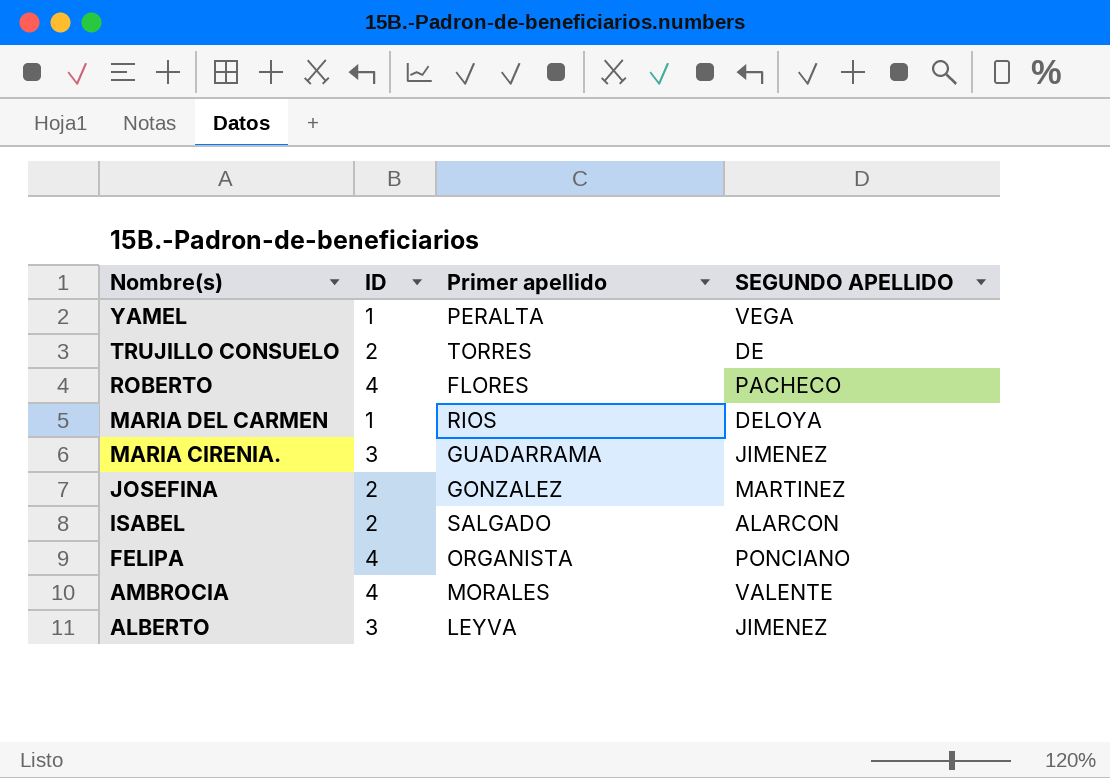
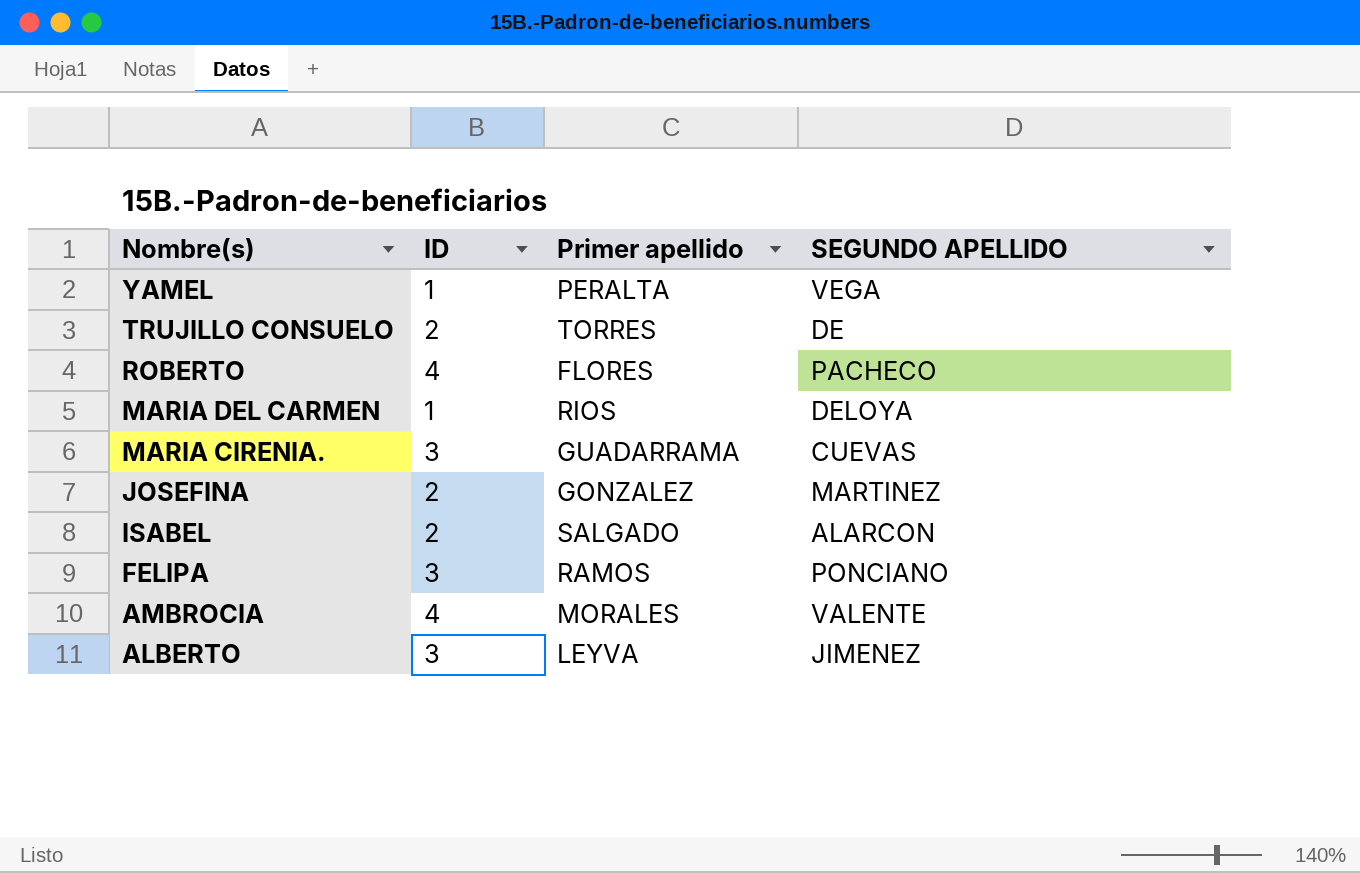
MARIA CIRENIA. | SEGUNDO APELLIDO: JIMENEZ -> CUEVAS
FELIPA | ID: 4 -> 3
FELIPA | Primer apellido: ORGANISTA -> RAMOS

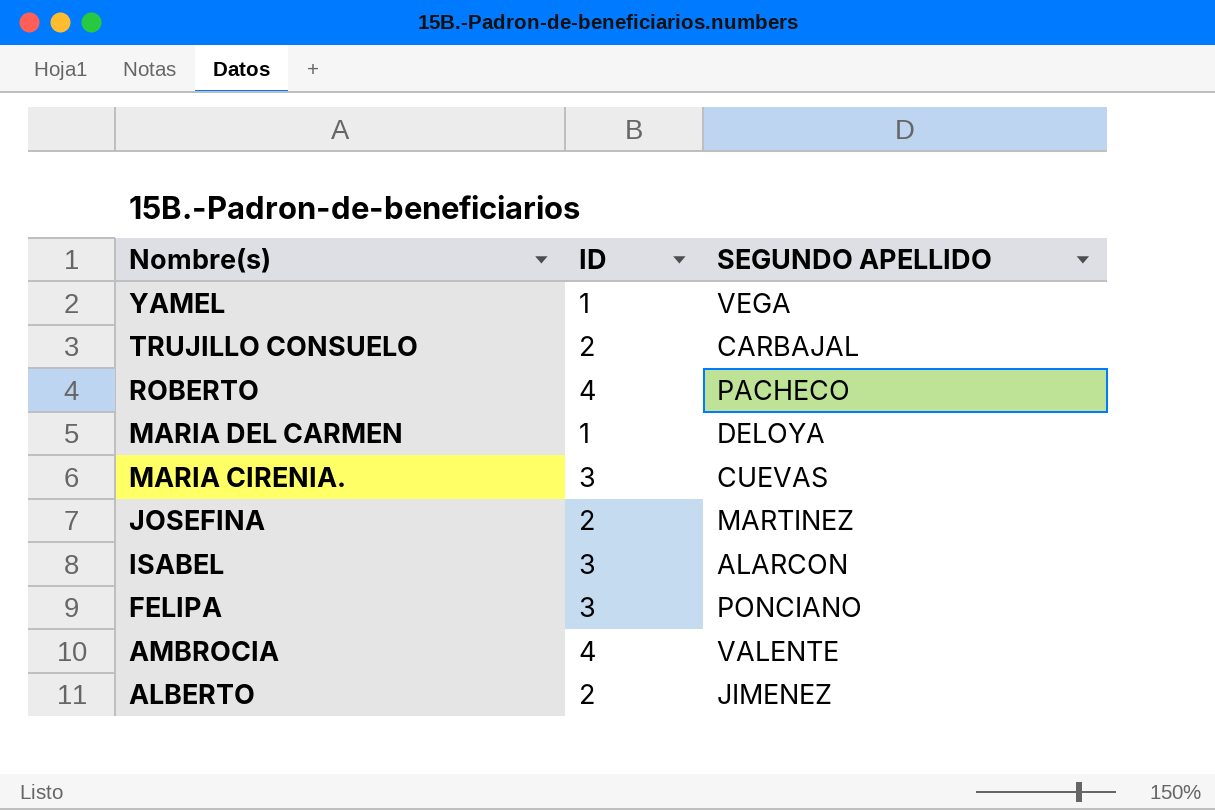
column Primer apellido | position: 3 -> none
TRUJILLO CONSUELO | SEGUNDO APELLIDO: DE -> CARBAJAL
ISABEL | ID: 2 -> 3
ALBERTO | ID: 3 -> 2

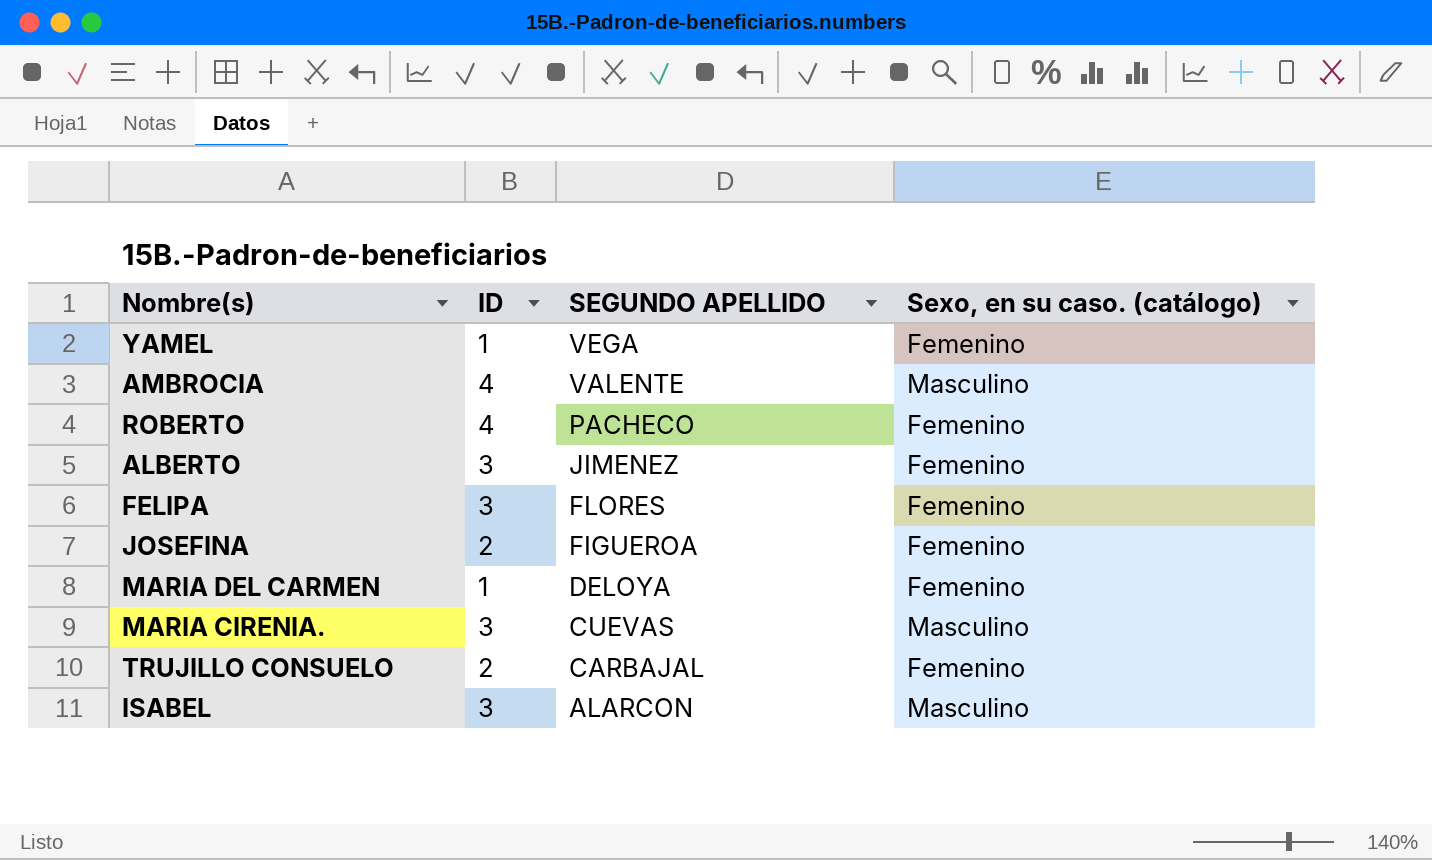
row order: Nombre(s) descending -> SEGUNDO APELLIDO descending
column Sexo, en su caso. (catálogo) | position: none -> 4
ALBERTO | ID: 2 -> 3
FELIPA | SEGUNDO APELLIDO: PONCIANO -> FLORES
JOSEFINA | SEGUNDO APELLIDO: MARTINEZ -> FIGUEROA

